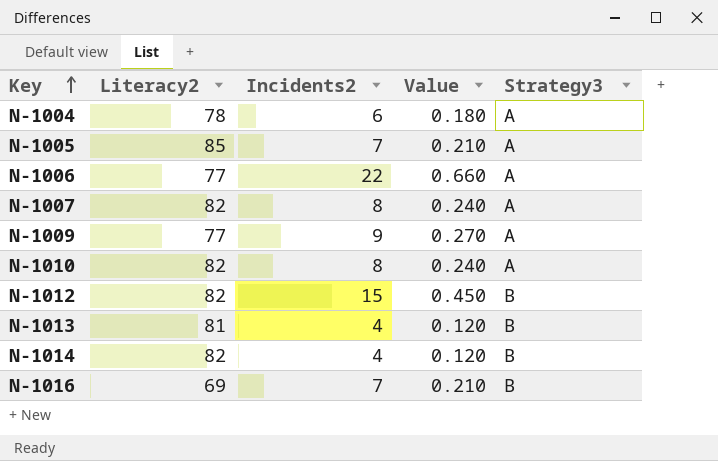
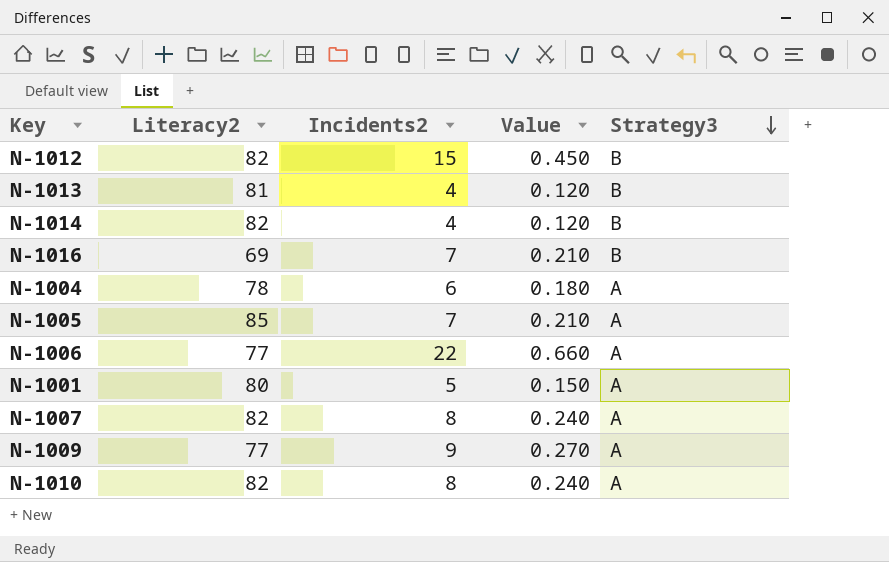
row order: Key ascending -> Strategy3 descending
row N-1001: none -> 80 | 5 | 0.150 | A

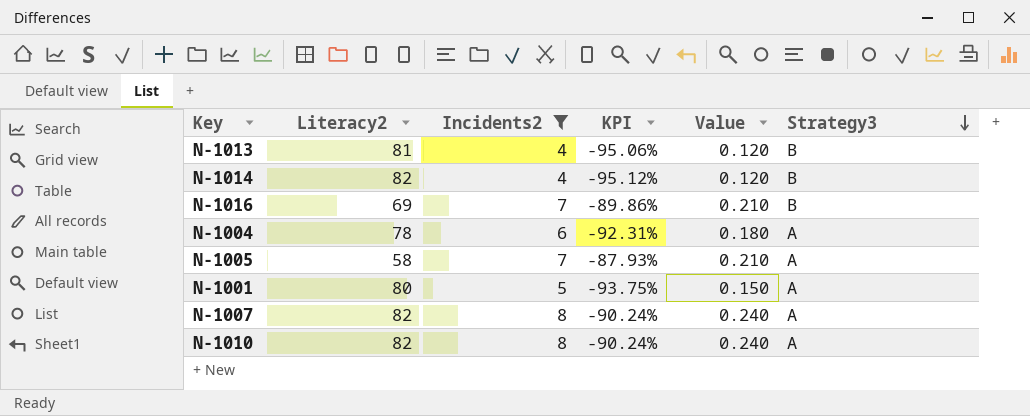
filter: none -> Incidents2 <= 8
column KPI | formula: none -> ([Incidents2] - [Literacy2]) / [Literacy2]
N-1005 | Literacy2: 85 -> 58

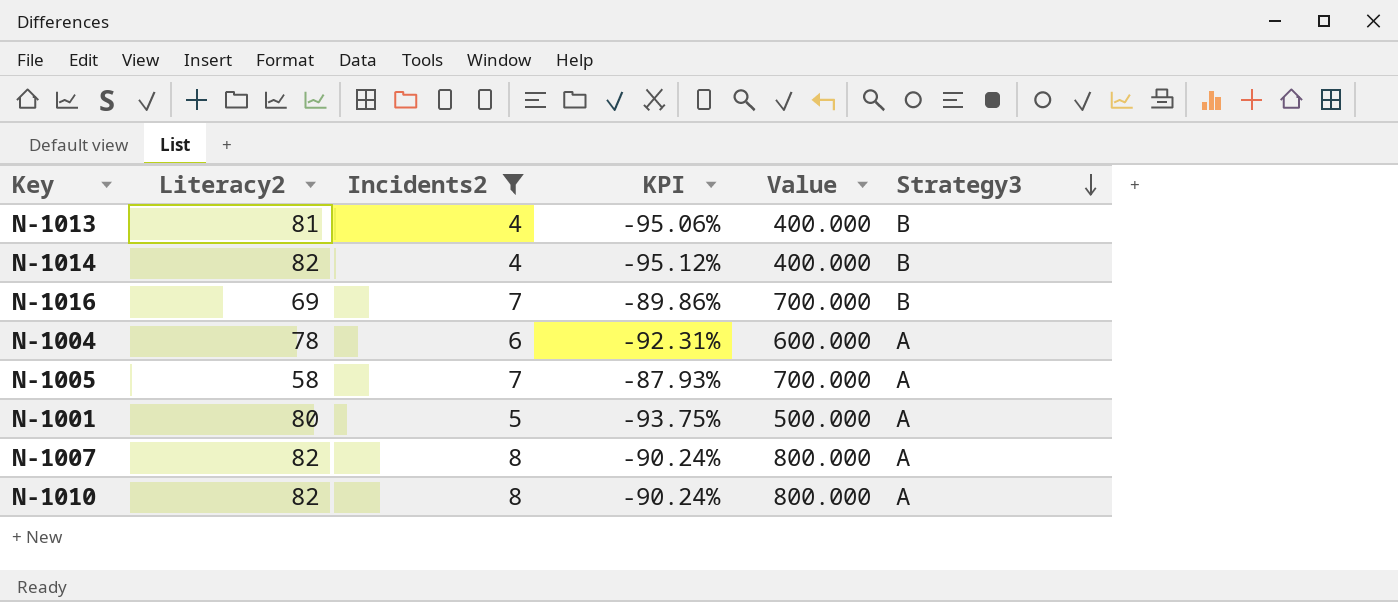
column Value | formula: [Incidents2] * 0.03 -> [Incidents2] * 100

